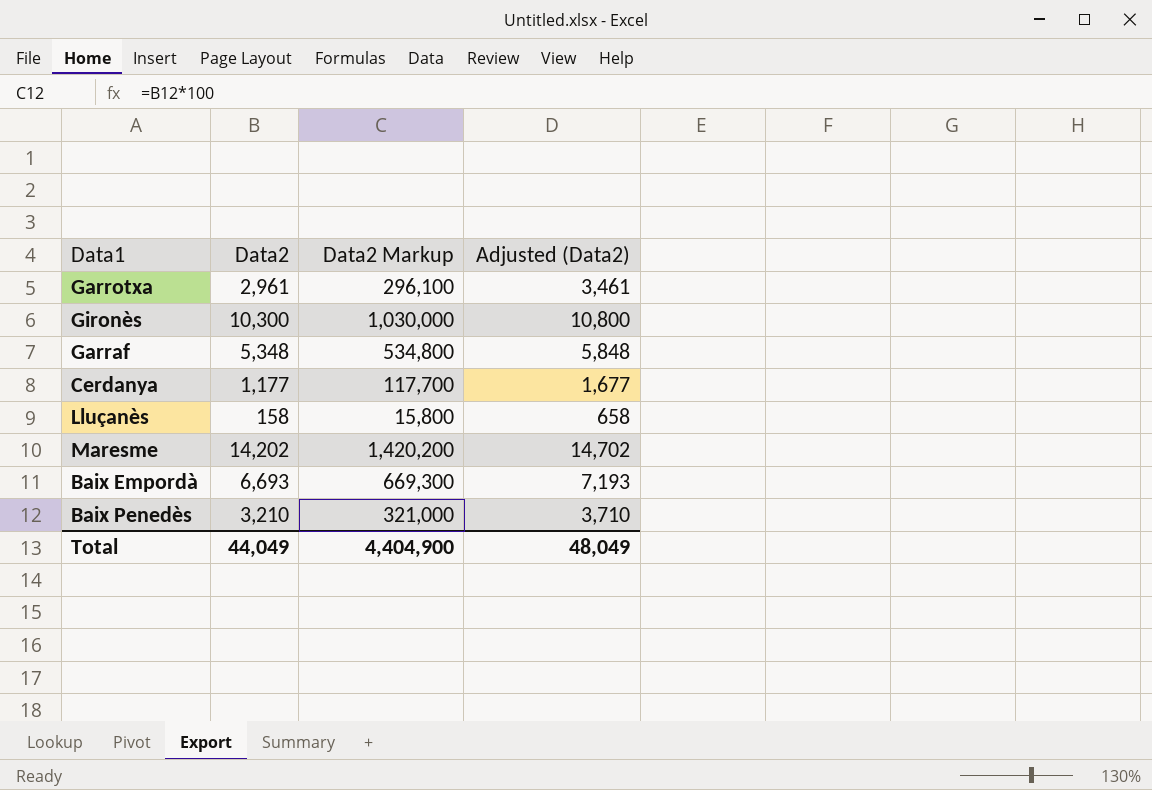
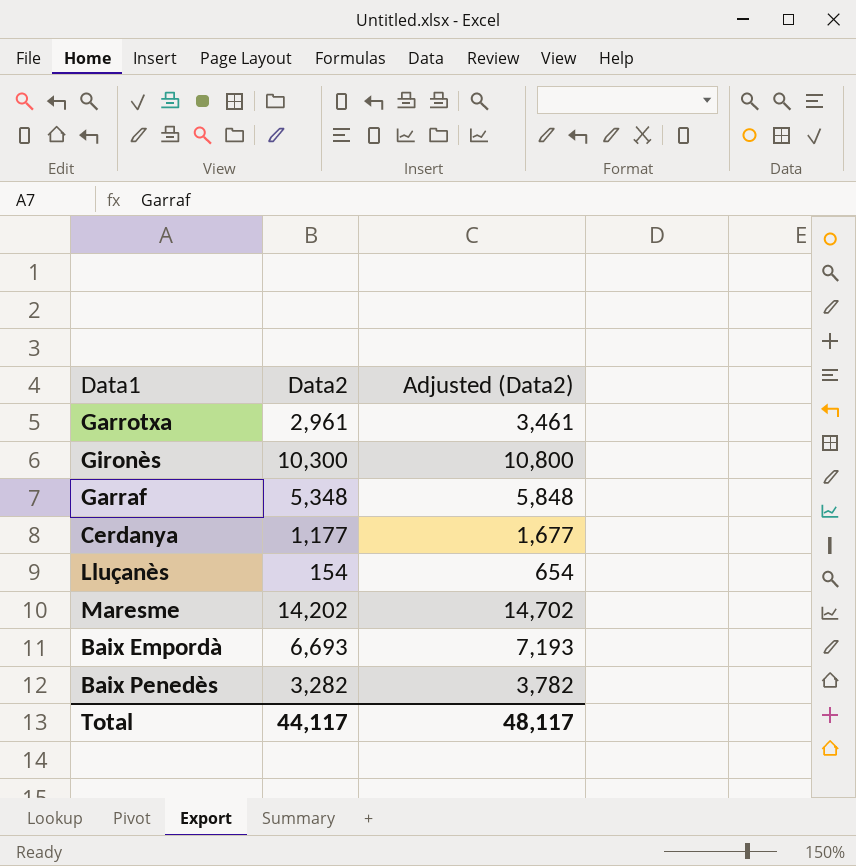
column Data2 Markup | formula: [Data2] * 100 -> none
Lluçanès | Data2: 158 -> 154
Lluçanès | Adjusted (Data2): 658 -> 654
Baix Penedès | Data2: 3,210 -> 3,282
Baix Penedès | Adjusted (Data2): 3,710 -> 3,782
Total | Data2: 44,049 -> 44,117
Total | Adjusted (Data2): 48,049 -> 48,117

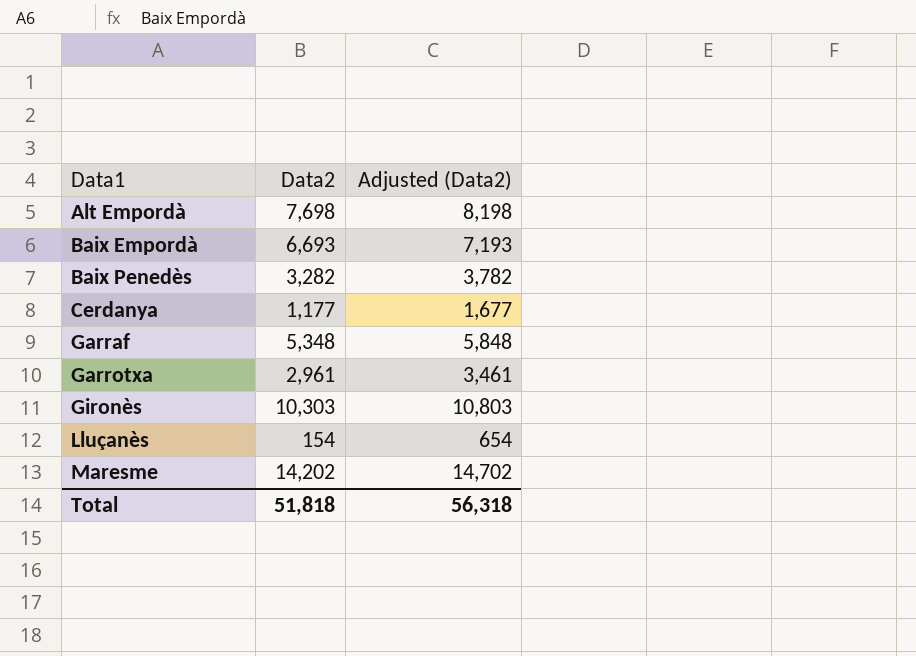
row order: none -> Data1 ascending
row Alt Empordà: none -> 7,698 | 8,198
Gironès | Data2: 10,300 -> 10,303
Gironès | Adjusted (Data2): 10,800 -> 10,803
Total | Data2: 44,117 -> 51,818
Total | Adjusted (Data2): 48,117 -> 56,318

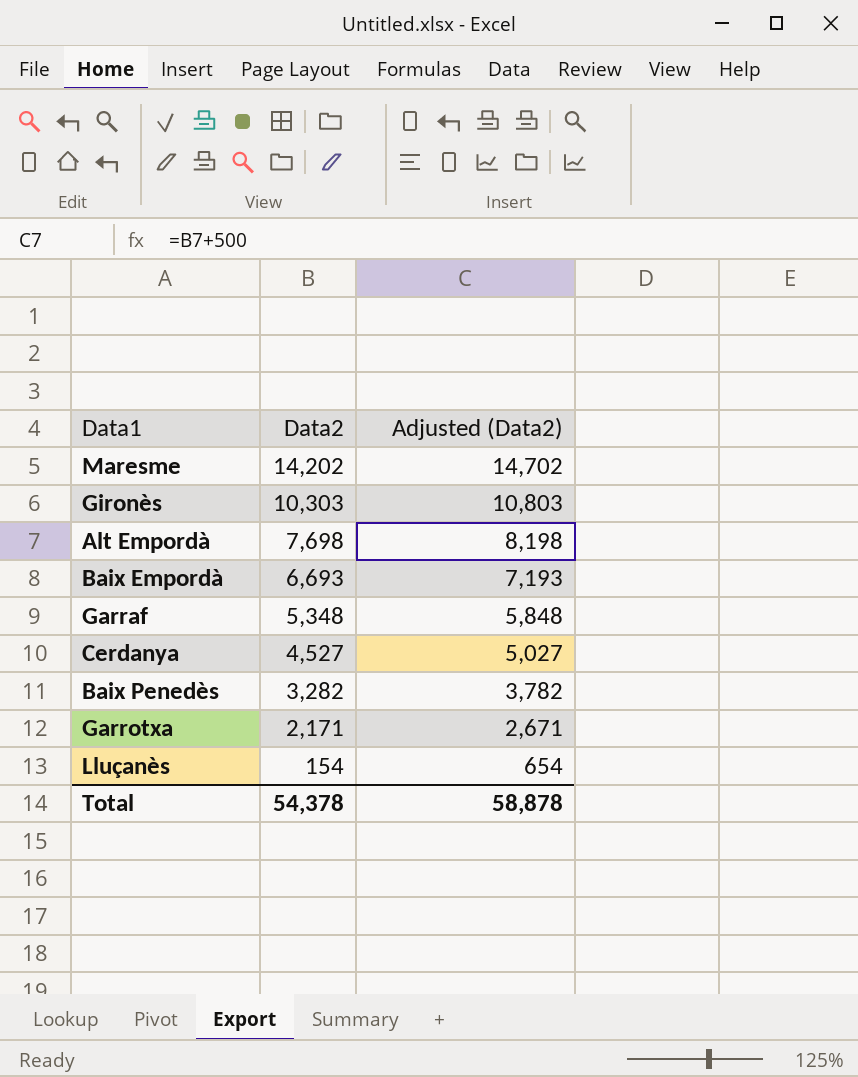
row order: Data1 ascending -> Data2 descending
Cerdanya | Data2: 1,177 -> 4,527
Cerdanya | Adjusted (Data2): 1,677 -> 5,027
Garrotxa | Data2: 2,961 -> 2,171
Garrotxa | Adjusted (Data2): 3,461 -> 2,671
Total | Data2: 51,818 -> 54,378
Total | Adjusted (Data2): 56,318 -> 58,878

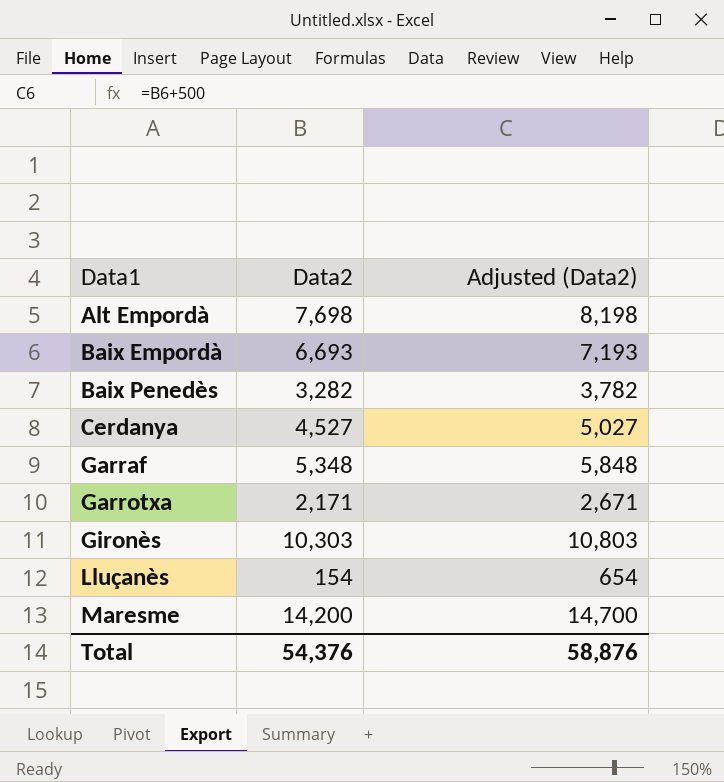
row order: Data2 descending -> Data1 ascending
Maresme | Data2: 14,202 -> 14,200
Maresme | Adjusted (Data2): 14,702 -> 14,700
Total | Data2: 54,378 -> 54,376
Total | Adjusted (Data2): 58,878 -> 58,876

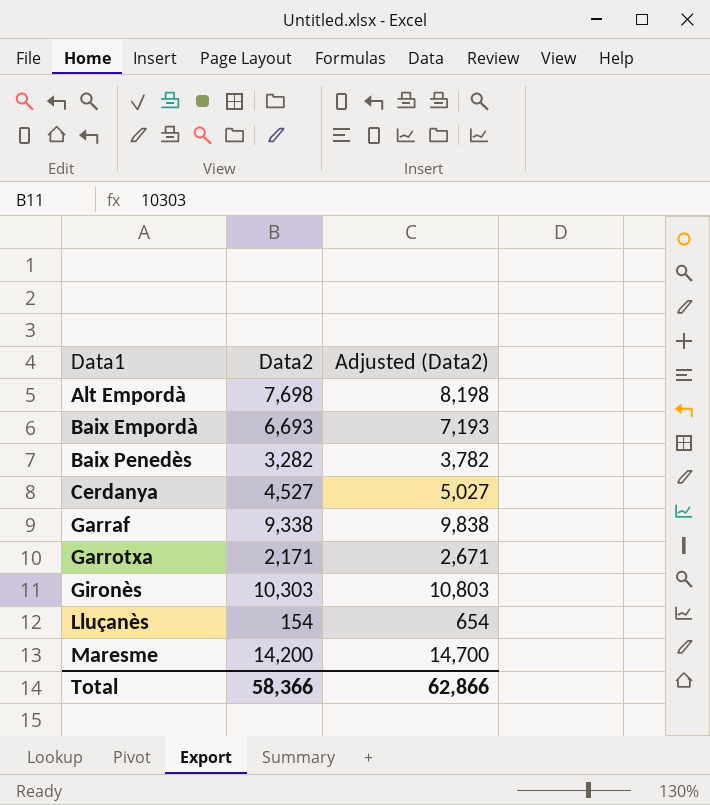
Garraf | Data2: 5,348 -> 9,338
Garraf | Adjusted (Data2): 5,848 -> 9,838
Total | Data2: 54,376 -> 58,366
Total | Adjusted (Data2): 58,876 -> 62,866

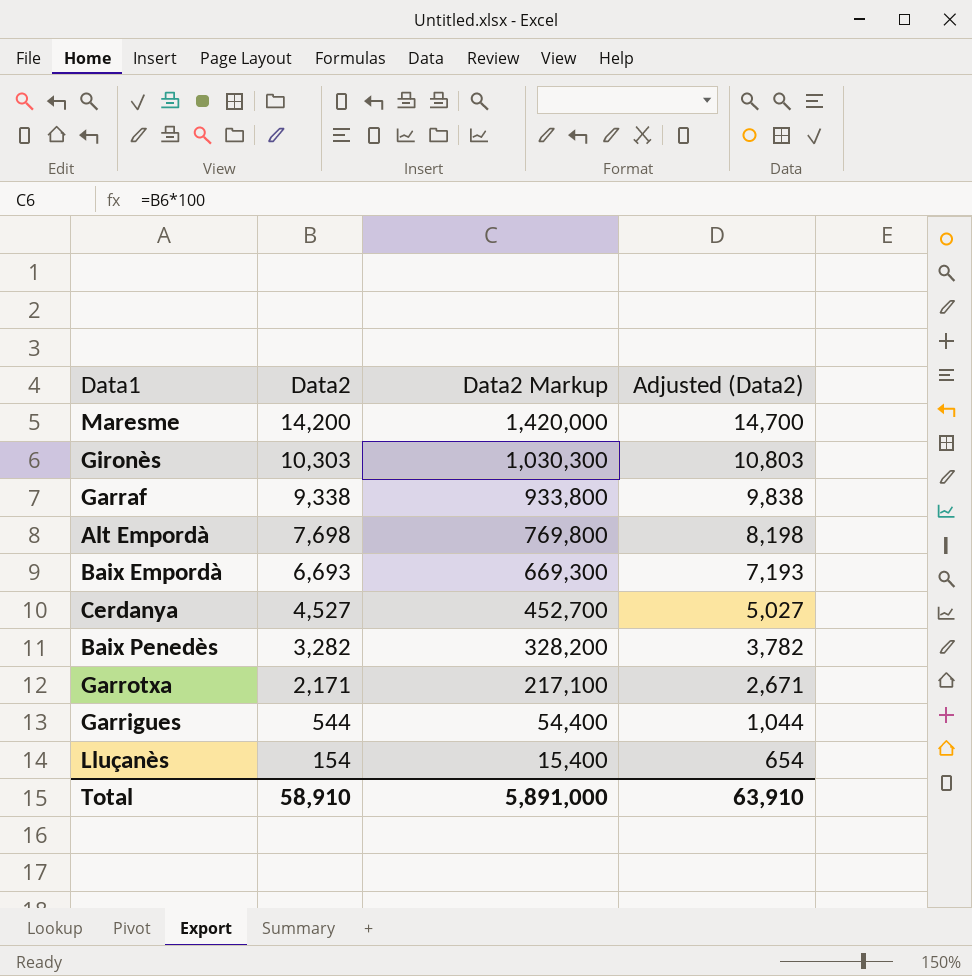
row order: Data1 ascending -> Data2 descending
column Data2 Markup | formula: none -> [Data2] * 100
row Garrigues: none -> 544 | 54,400 | 1,044
Total | Data2: 58,366 -> 58,910
Total | Adjusted (Data2): 62,866 -> 63,910

